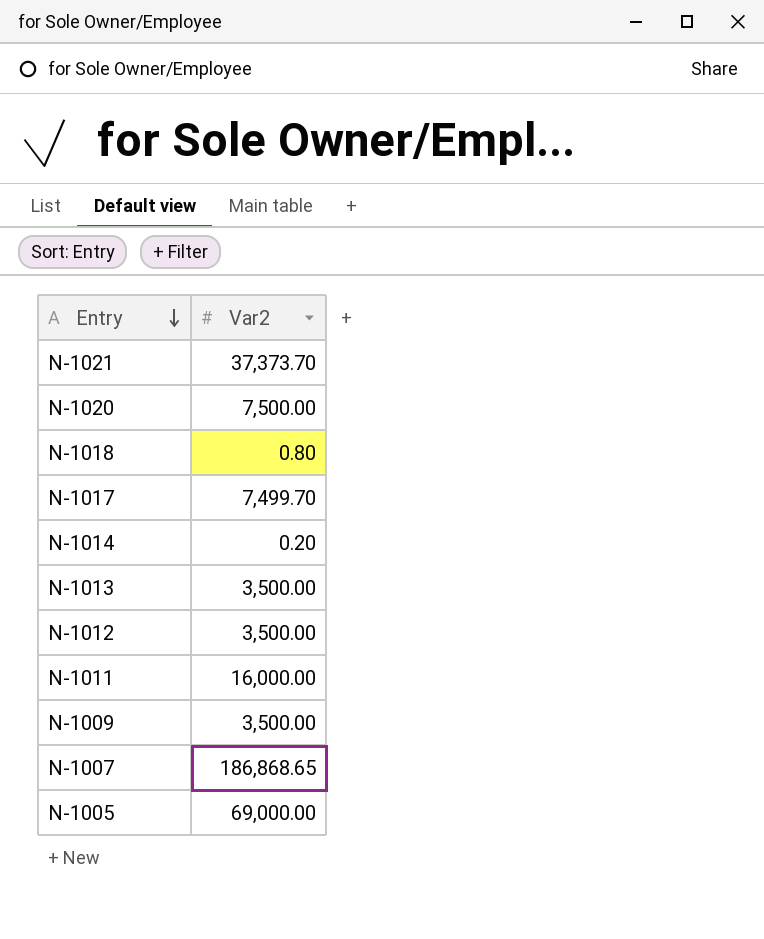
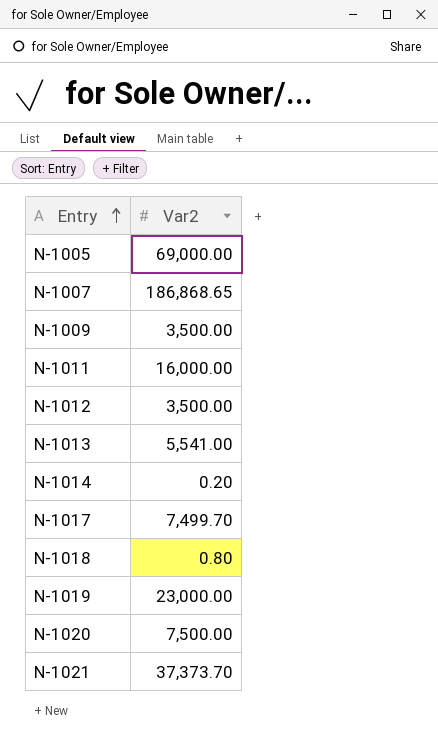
row order: Entry descending -> Entry ascending
N-1013 | Var2: 3,500.00 -> 5,541.00
row N-1019: none -> 23,000.00

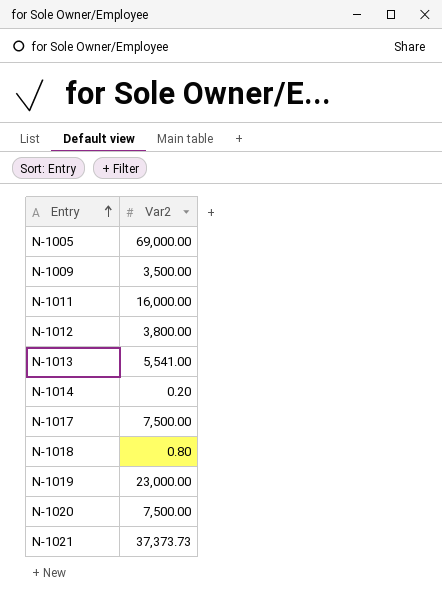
row N-1007: 186,868.65 -> none
N-1012 | Var2: 3,500.00 -> 3,800.00
N-1017 | Var2: 7,499.70 -> 7,500.00
N-1021 | Var2: 37,373.70 -> 37,373.73

